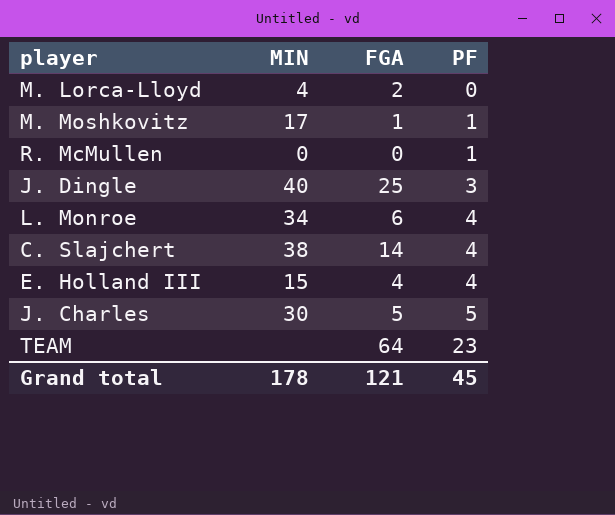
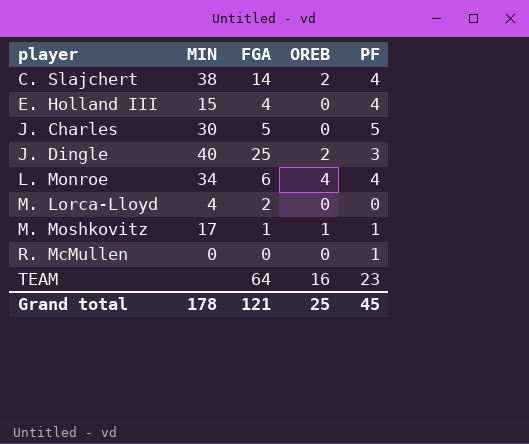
row order: PF ascending -> player ascending
column OREB | position: none -> 4

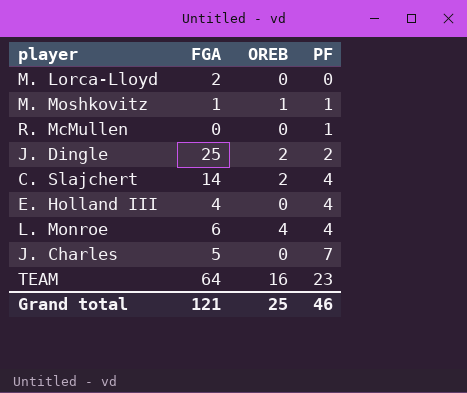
row order: player ascending -> PF ascending
column MIN | position: 2 -> none
J. Dingle | PF: 3 -> 2
J. Charles | PF: 5 -> 7
Grand total | PF: 45 -> 46

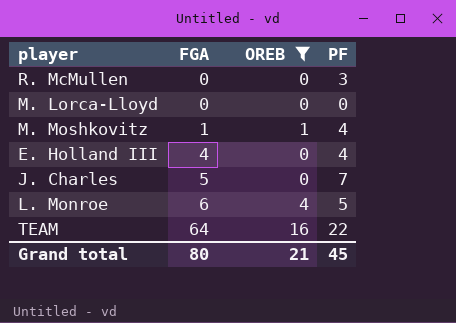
filter: none -> OREB != 2
row order: PF ascending -> FGA ascending
R. McMullen | PF: 1 -> 3
M. Lorca-Lloyd | FGA: 2 -> 0
M. Moshkovitz | PF: 1 -> 4
L. Monroe | PF: 4 -> 5
TEAM | PF: 23 -> 22
Grand total | FGA: 121 -> 80
Grand total | OREB: 25 -> 21
Grand total | PF: 46 -> 45

